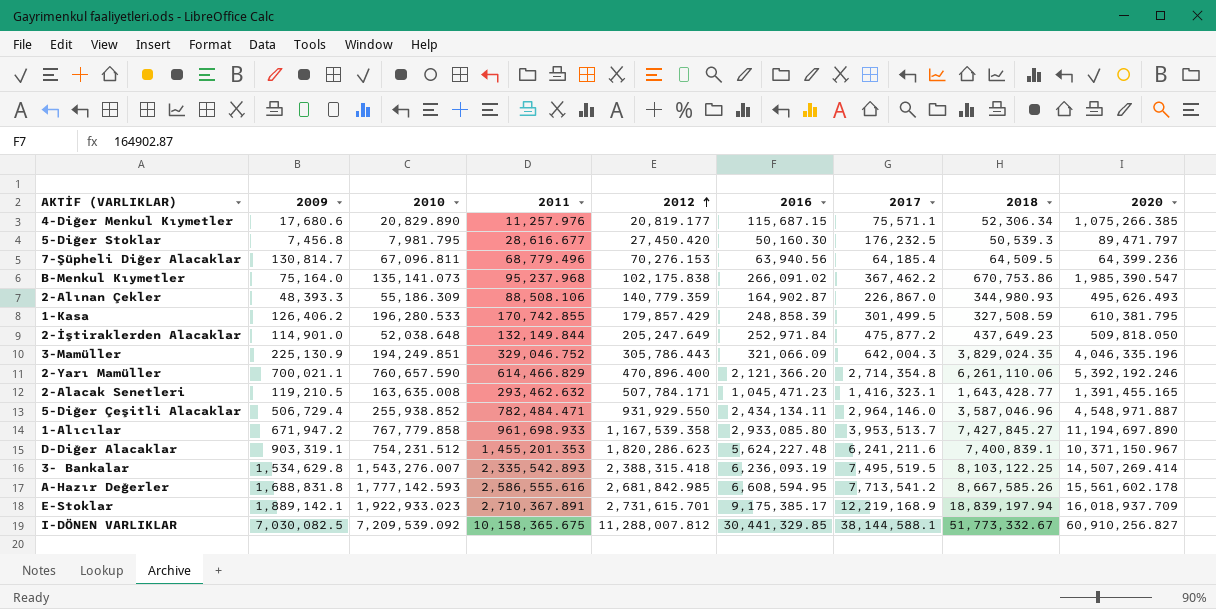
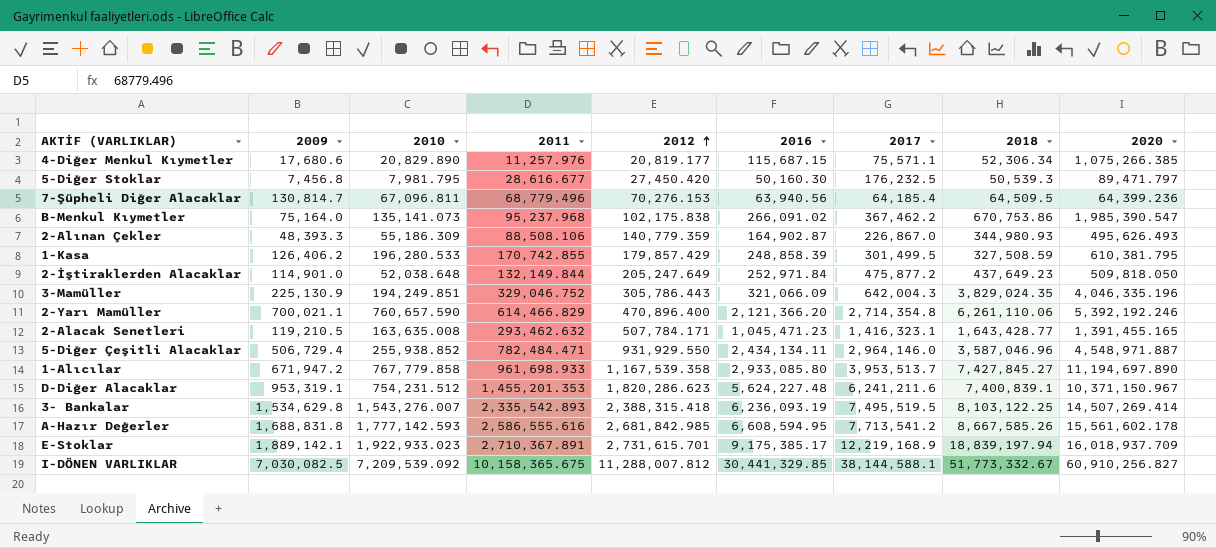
D-Diğer Alacaklar | 2009: 903,319.1 -> 953,319.1

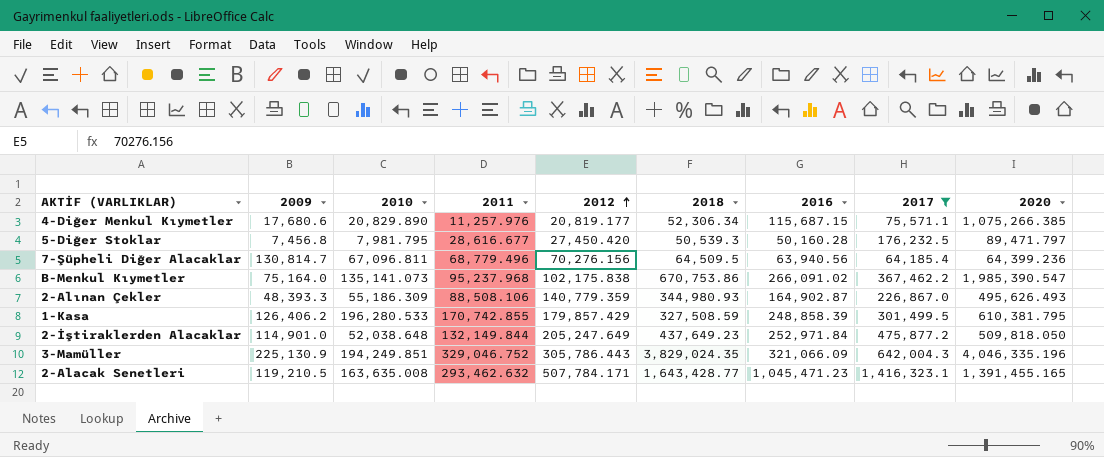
filter: none -> 2017 <= 1,416,323.1
column 2018 | position: 8 -> 6
5-Diğer Stoklar | 2016: 50,160.30 -> 50,160.28
7-Şüpheli Diğer Alacaklar | 2012: 70,276.153 -> 70,276.156

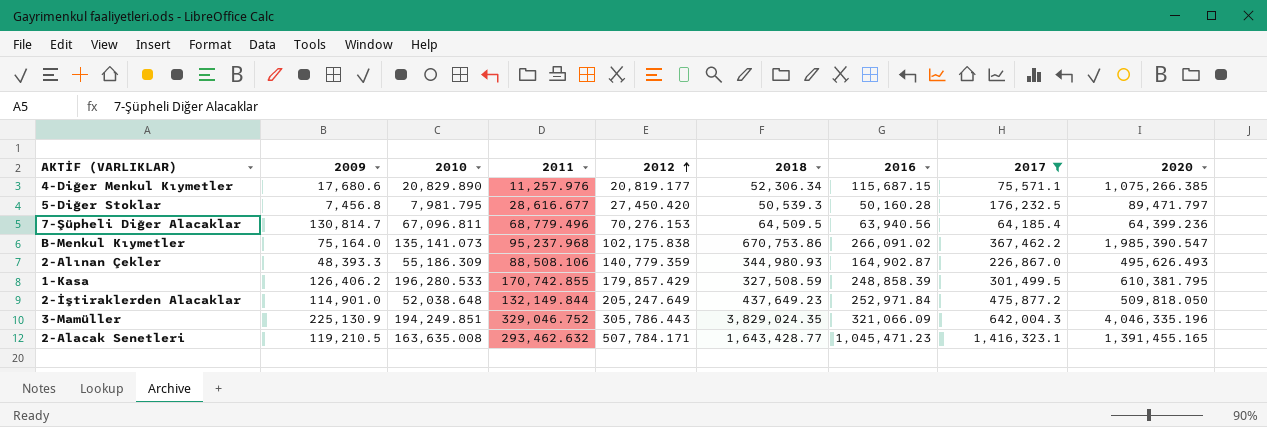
7-Şüpheli Diğer Alacaklar | 2012: 70,276.156 -> 70,276.153

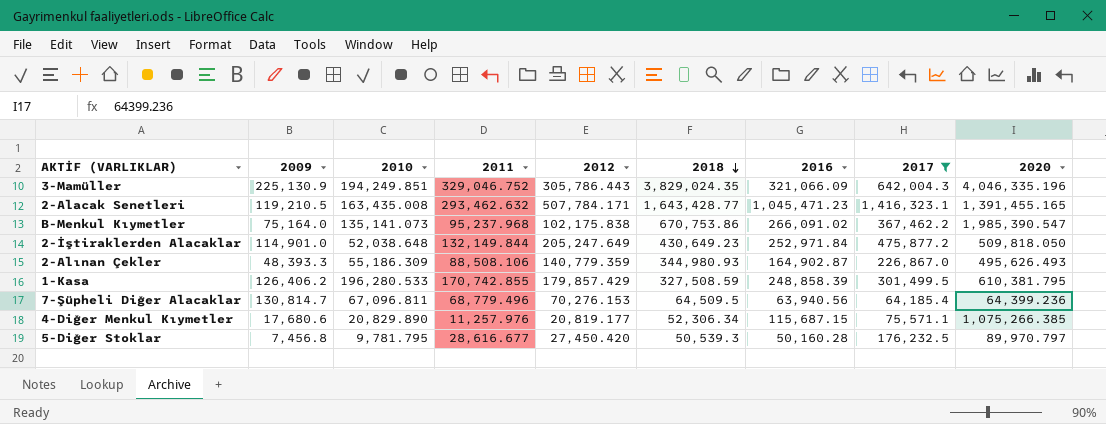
row order: 2012 ascending -> 2018 descending
2-Alacak Senetleri | 2010: 163,635.008 -> 163,435.008
2-İştiraklerden Alacaklar | 2018: 437,649.23 -> 430,649.23
5-Diğer Stoklar | 2010: 7,981.795 -> 9,781.795
5-Diğer Stoklar | 2020: 89,471.797 -> 89,970.797

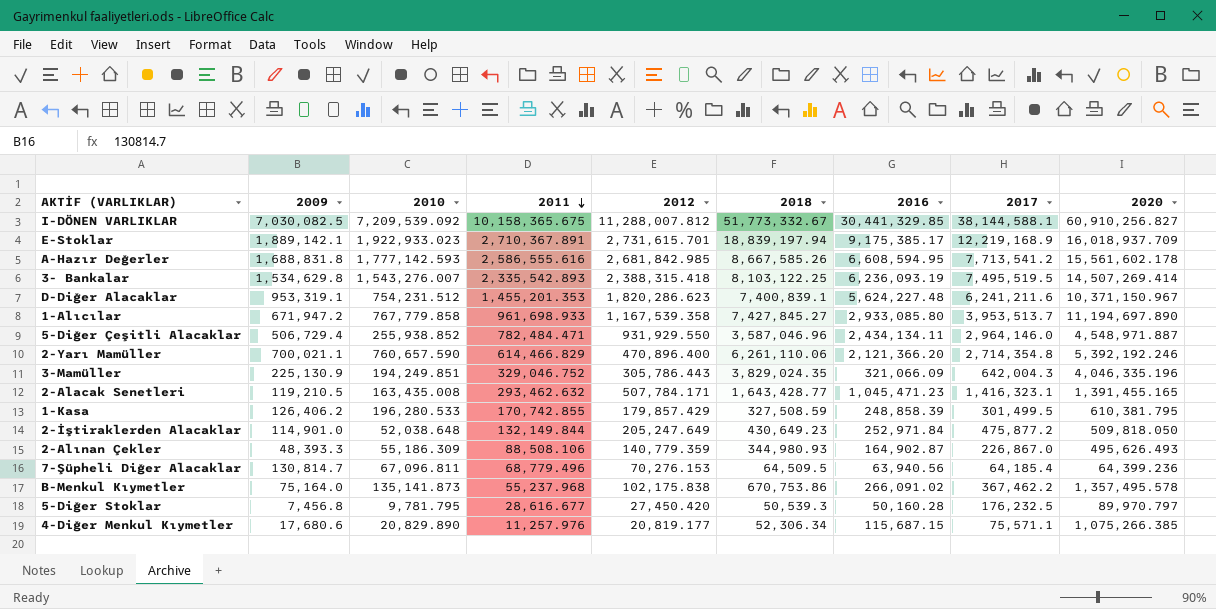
filter: 2017 <= 1,416,323.1 -> none
row order: 2018 descending -> 2011 descending
B-Menkul Kıymetler | 2010: 135,141.073 -> 135,141.873
B-Menkul Kıymetler | 2011: 95,237.968 -> 55,237.968
B-Menkul Kıymetler | 2020: 1,985,390.547 -> 1,357,495.578

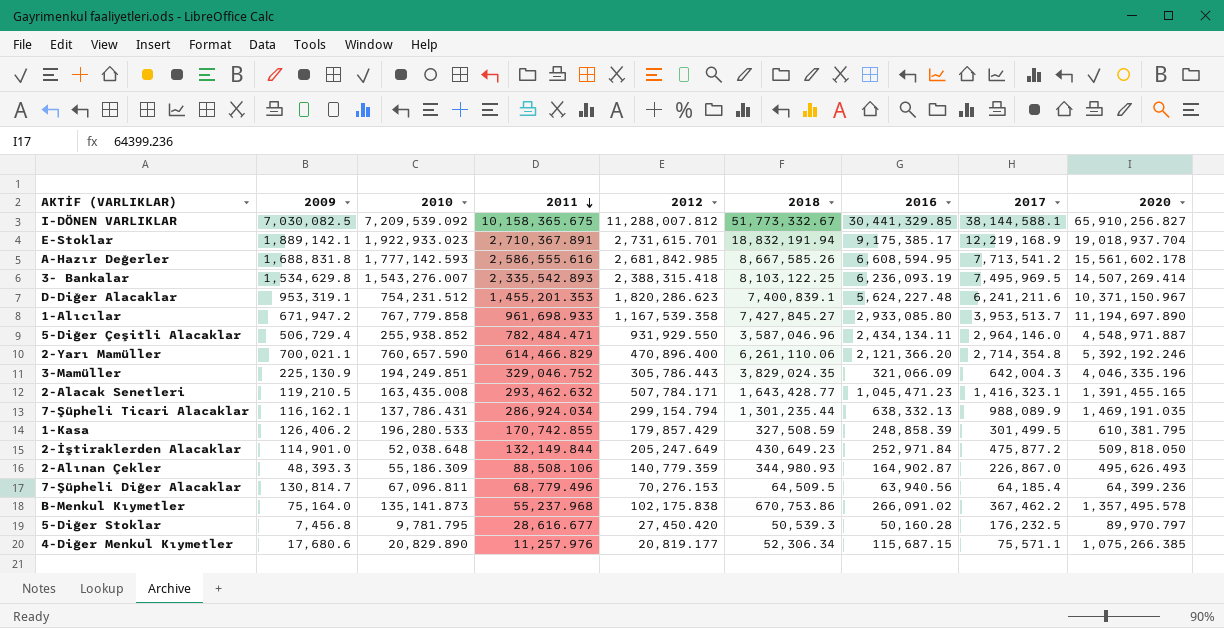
I-DÖNEN VARLIKLAR | 2020: 60,910,256.827 -> 65,910,256.827
E-Stoklar | 2018: 18,839,197.94 -> 18,832,191.94
E-Stoklar | 2020: 16,018,937.709 -> 19,018,937.704
3- Bankalar | 2017: 7,495,519.5 -> 7,495,969.5
row 7-Şüpheli Ticari Alacaklar: none -> 116,162.1 | 137,786.431 | 286,924.034 | 299,154.794 | 1,301,235.44 | 638,332.13 | 988,089.9 | 1,469,191.035

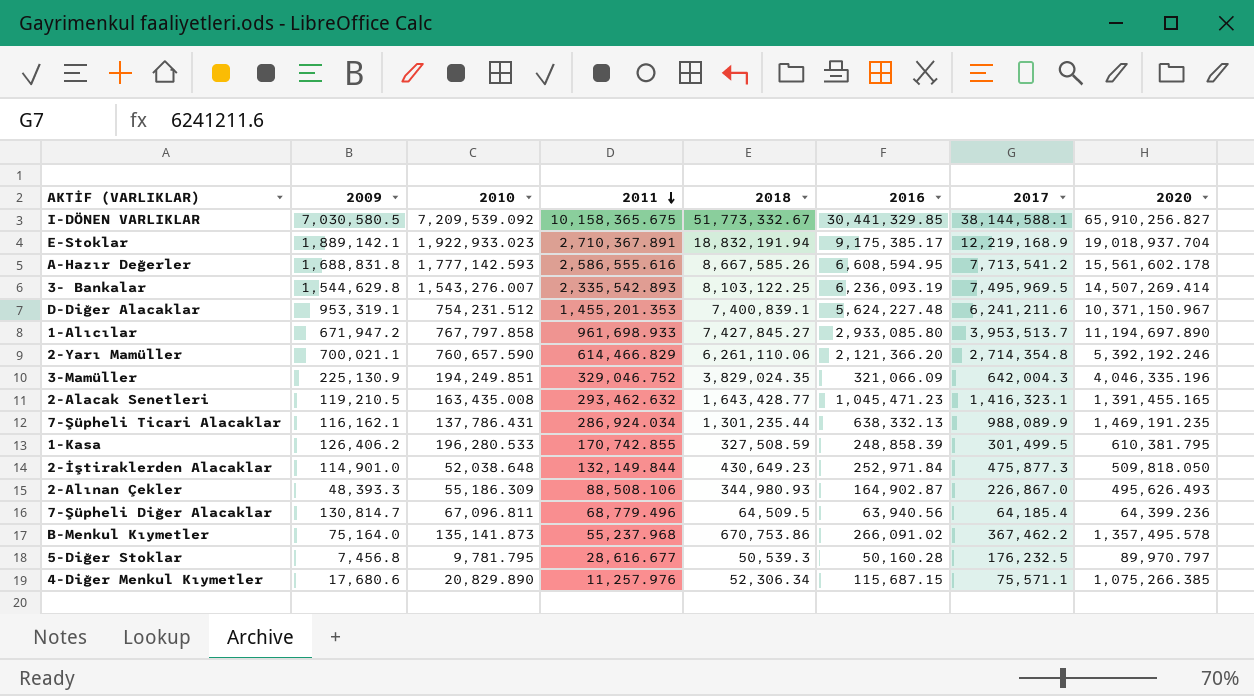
column 2012 | position: 5 -> none
row 5-Diğer Çeşitli Alacaklar: 506,729.4 | 255,938.852 | 782,484.471 | 931,929.550 | 3,587,046.96 | 2,434,134.11 | 2,964,146.0 | 4,548,971.887 -> none
I-DÖNEN VARLIKLAR | 2009: 7,030,082.5 -> 7,030,580.5
3- Bankalar | 2009: 1,534,629.8 -> 1,544,629.8
1-Alıcılar | 2010: 767,779.858 -> 767,797.858
7-Şüpheli Ticari Alacaklar | 2020: 1,469,191.035 -> 1,469,191.235
2-İştiraklerden Alacaklar | 2017: 475,877.2 -> 475,877.3

